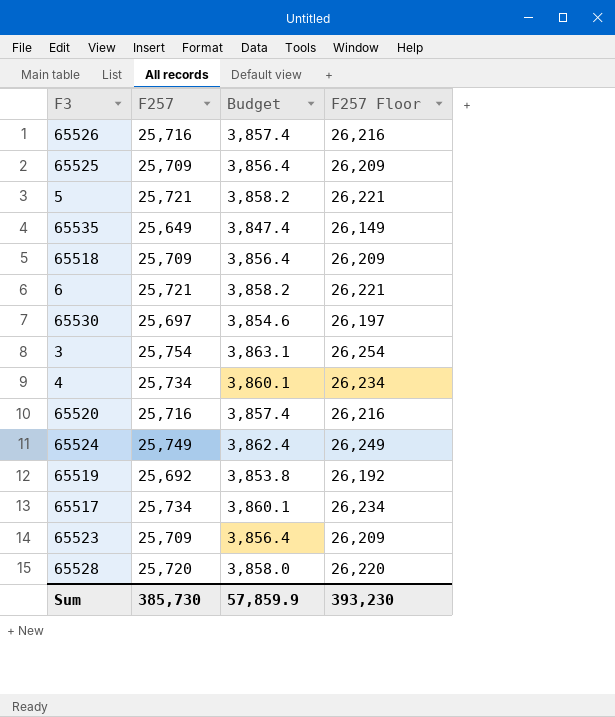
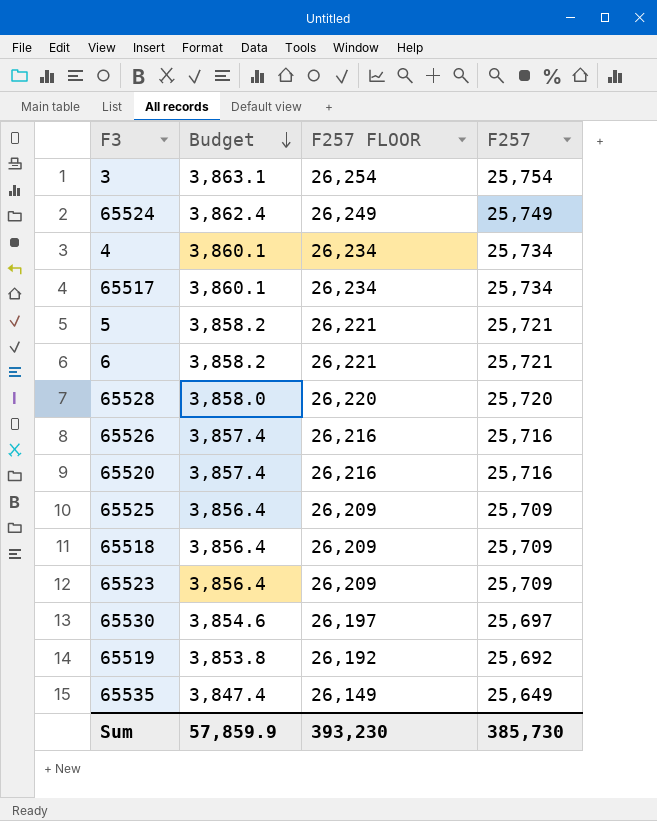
row order: none -> Budget descending
column name: F257 Floor -> F257 FLOOR
column F257 | position: 2 -> 4

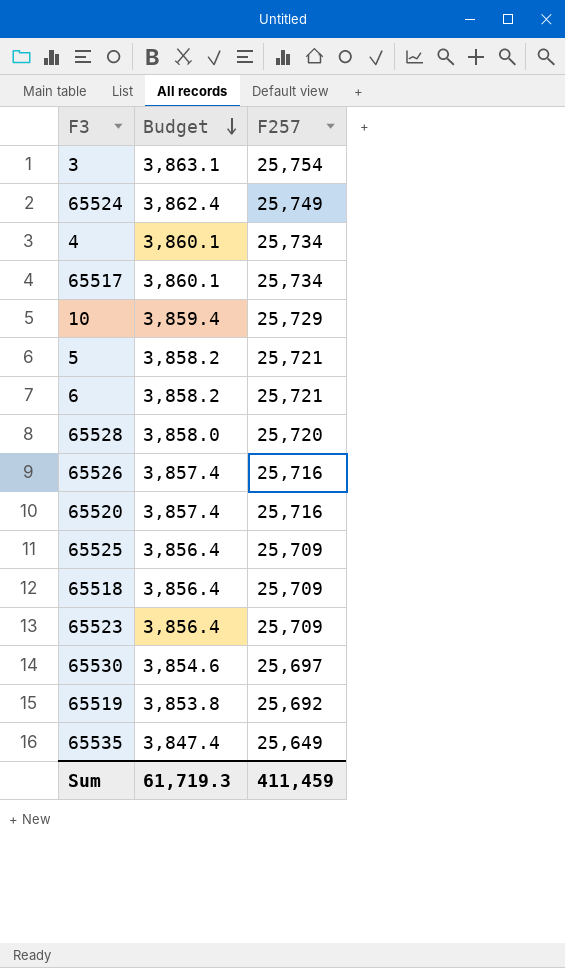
column F257 FLOOR | formula: [F257] + 500 -> none
row 10: none -> 3,859.4 | 25,729
Sum | Budget: 57,859.9 -> 61,719.3
Sum | F257: 385,730 -> 411,459

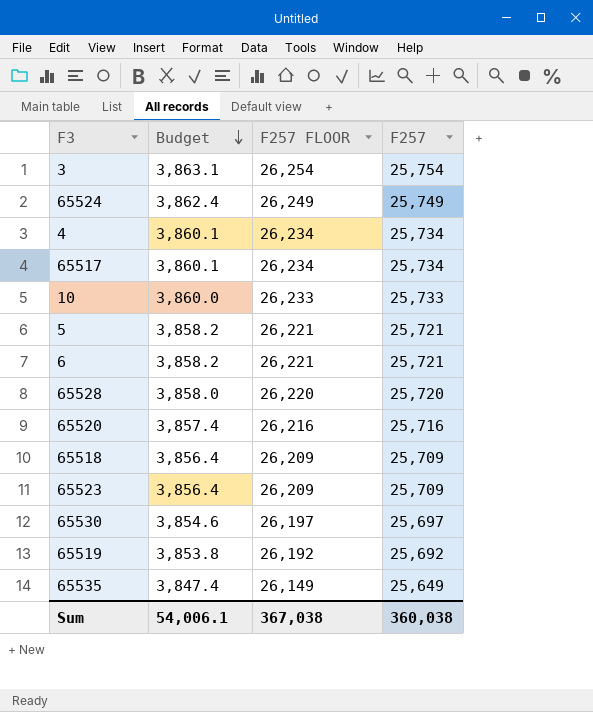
column F257 FLOOR | formula: none -> [F257] + 500
row 65526: 3,857.4 | 25,716 -> none
row 65525: 3,856.4 | 25,709 -> none
10 | Budget: 3,859.4 -> 3,860.0
10 | F257: 25,729 -> 25,733
Sum | Budget: 61,719.3 -> 54,006.1
Sum | F257: 411,459 -> 360,038

